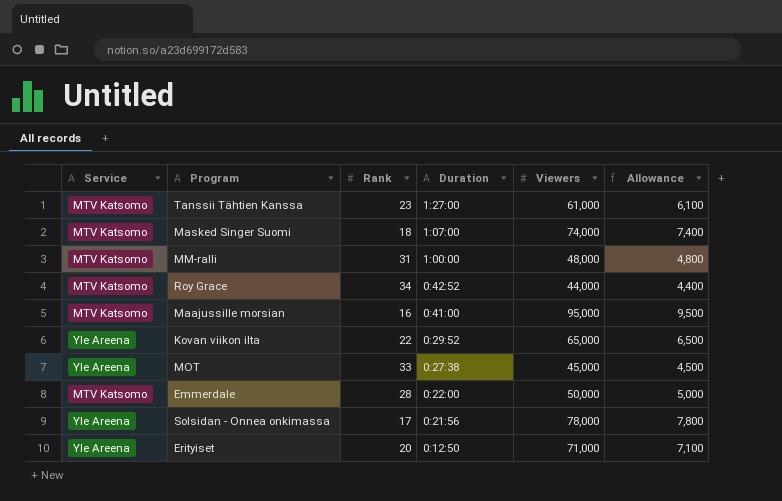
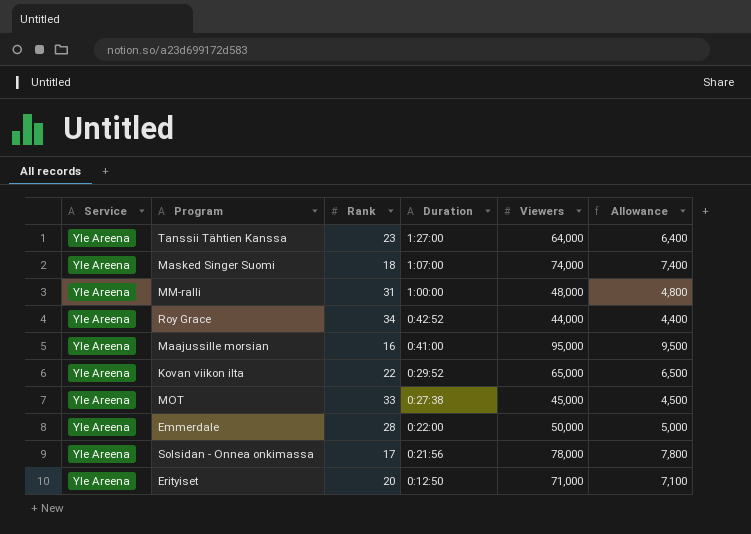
Tanssii Tähtien Kanssa | Service: MTV Katsomo -> Yle Areena
Tanssii Tähtien Kanssa | Viewers: 61,000 -> 64,000
Tanssii Tähtien Kanssa | Allowance: 6,100 -> 6,400
Masked Singer Suomi | Service: MTV Katsomo -> Yle Areena
MM-ralli | Service: MTV Katsomo -> Yle Areena
Roy Grace | Service: MTV Katsomo -> Yle Areena
Maajussille morsian | Service: MTV Katsomo -> Yle Areena
Emmerdale | Service: MTV Katsomo -> Yle Areena

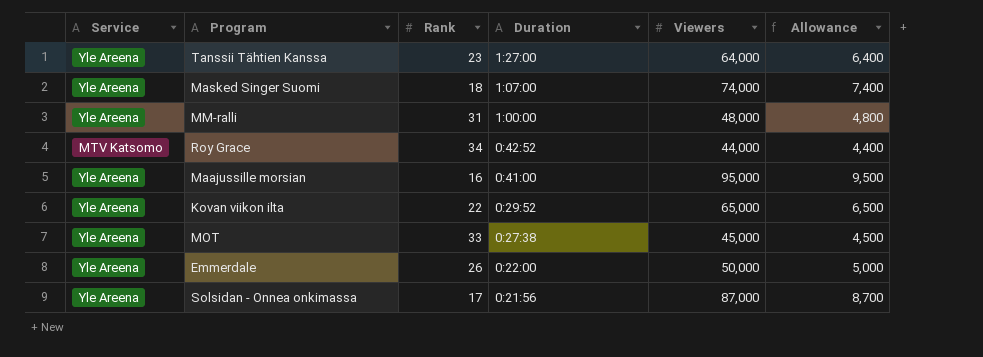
row Erityiset: Yle Areena | 20 | 0:12:50 | 71,000 | 7,100 -> none
Roy Grace | Service: Yle Areena -> MTV Katsomo
Emmerdale | Rank: 28 -> 26
Solsidan - Onnea onkimassa | Viewers: 78,000 -> 87,000
Solsidan - Onnea onkimassa | Allowance: 7,800 -> 8,700

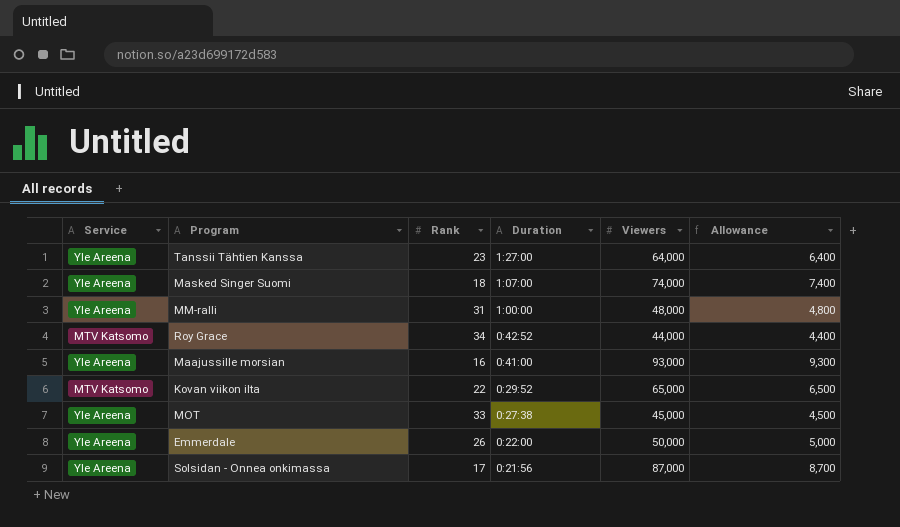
Maajussille morsian | Viewers: 95,000 -> 93,000
Maajussille morsian | Allowance: 9,500 -> 9,300
Kovan viikon ilta | Service: Yle Areena -> MTV Katsomo

